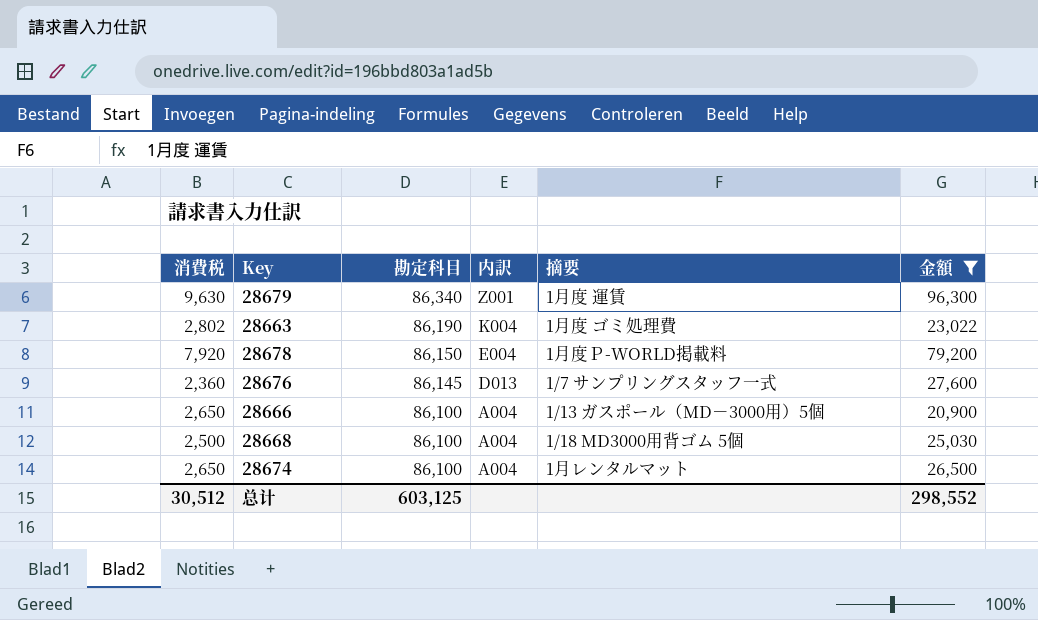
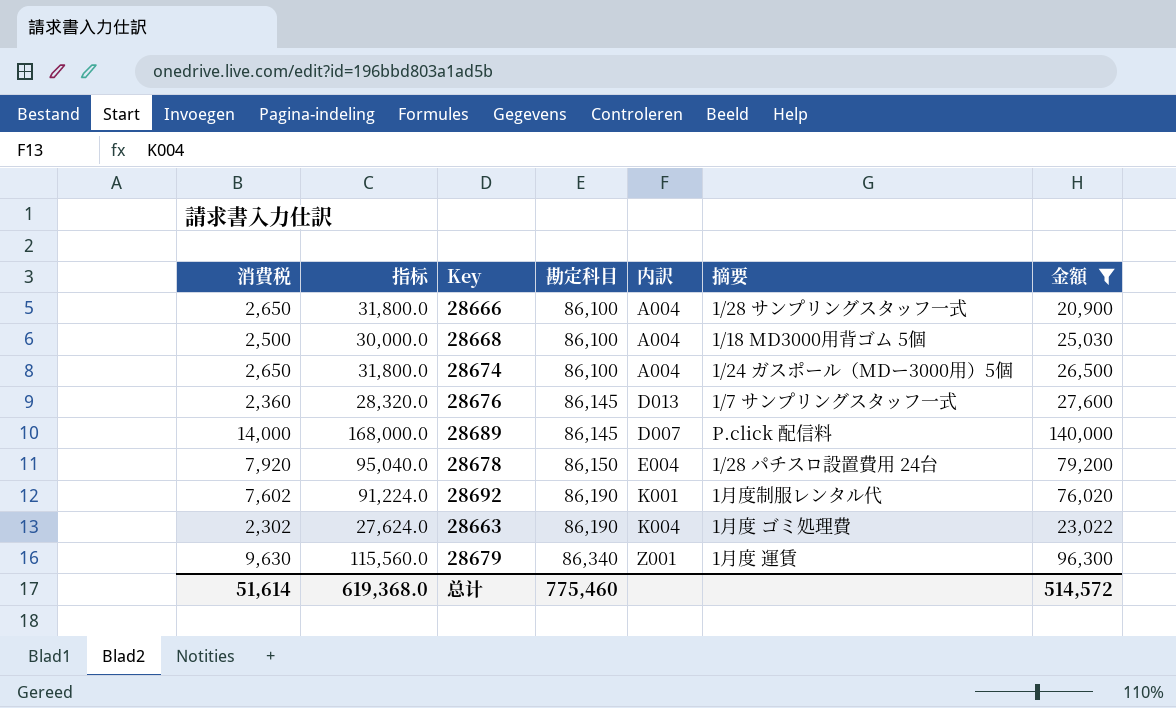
row order: 勘定科目 descending -> 勘定科目 ascending
column 指标 | formula: none -> [消費税] * 12
28666 | 摘要: 1/13 ガスポール（MD－3000用）5個 -> 1/28 サンプリングスタッフ一式
28674 | 摘要: 1月レンタルマット -> 1/24 ガスポール（MDー3000用）5個
row 28689: none -> 14,000 | 168,000.0 | 86,145 | D007 | P.click 配信料 | 140,000
28678 | 摘要: 1月度Ｐ-WORLD掲載料 -> 1/28 パチスロ設置費用 24台
row 28692: none -> 7,602 | 91,224.0 | 86,190 | K001 | 1月度制服レンタル代 | 76,020
28663 | 消費税: 2,802 -> 2,302
总计 | 消費税: 30,512 -> 51,614
总计 | 勘定科目: 603,125 -> 775,460
总计 | 金額: 298,552 -> 514,572

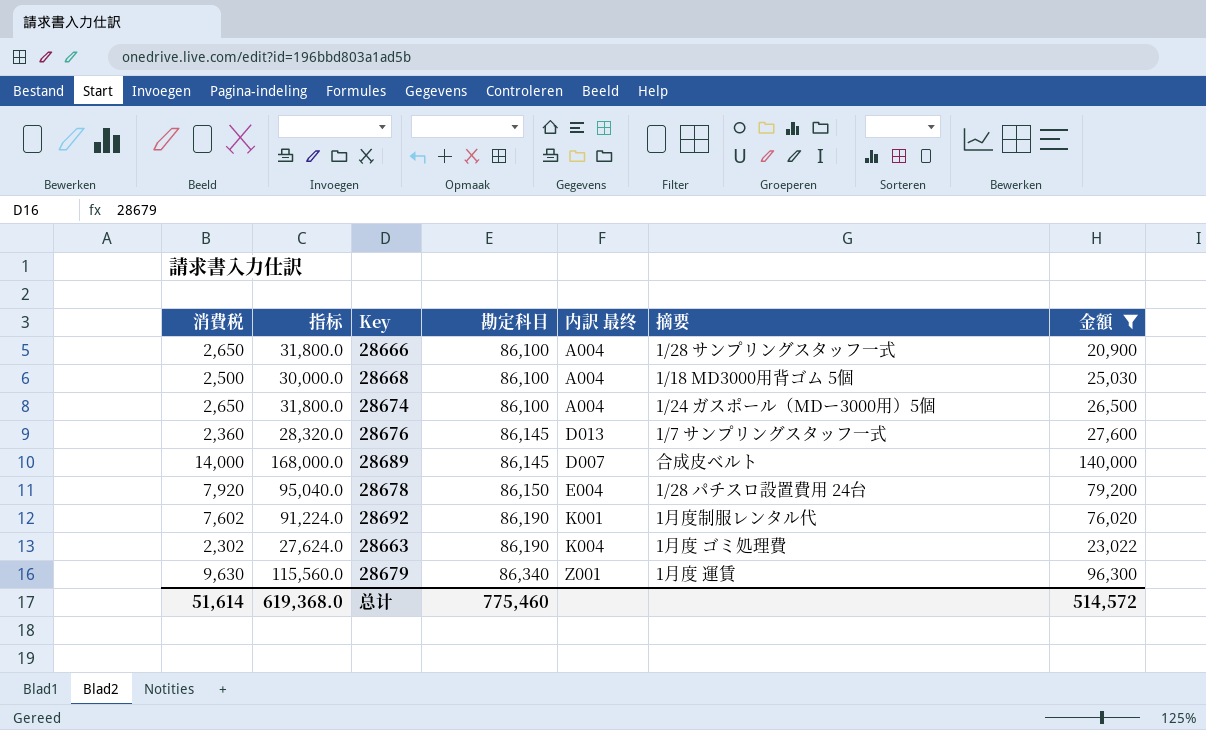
column name: 内訳 -> 内訳 最终
28689 | 摘要: P.click 配信料 -> 合成皮ベルト

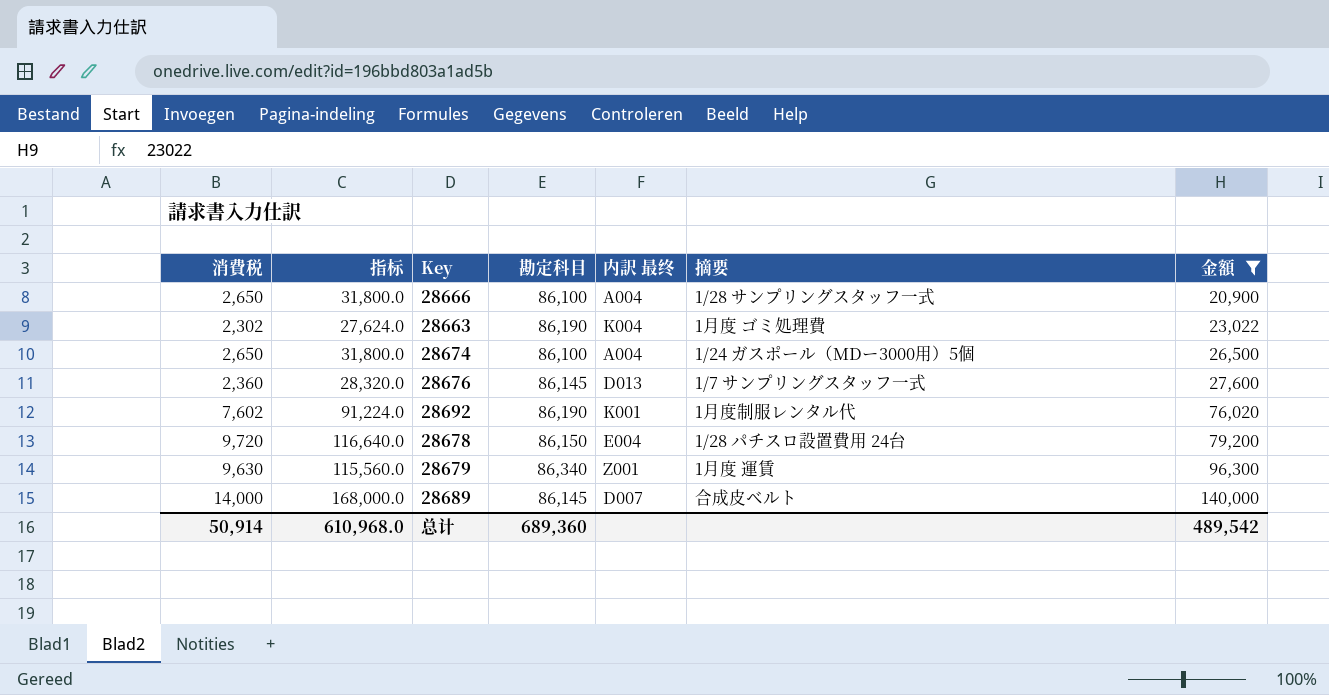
row order: 勘定科目 ascending -> 金額 ascending
row 28668: 2,500 | 30,000.0 | 86,100 | A004 | 1/18 MD3000用背ゴム 5個 | 25,030 -> none
28678 | 消費税: 7,920 -> 9,720
28678 | 指标: 95,040.0 -> 116,640.0
总计 | 消費税: 51,614 -> 50,914
总计 | 指标: 619,368.0 -> 610,968.0
总计 | 勘定科目: 775,460 -> 689,360
总计 | 金額: 514,572 -> 489,542

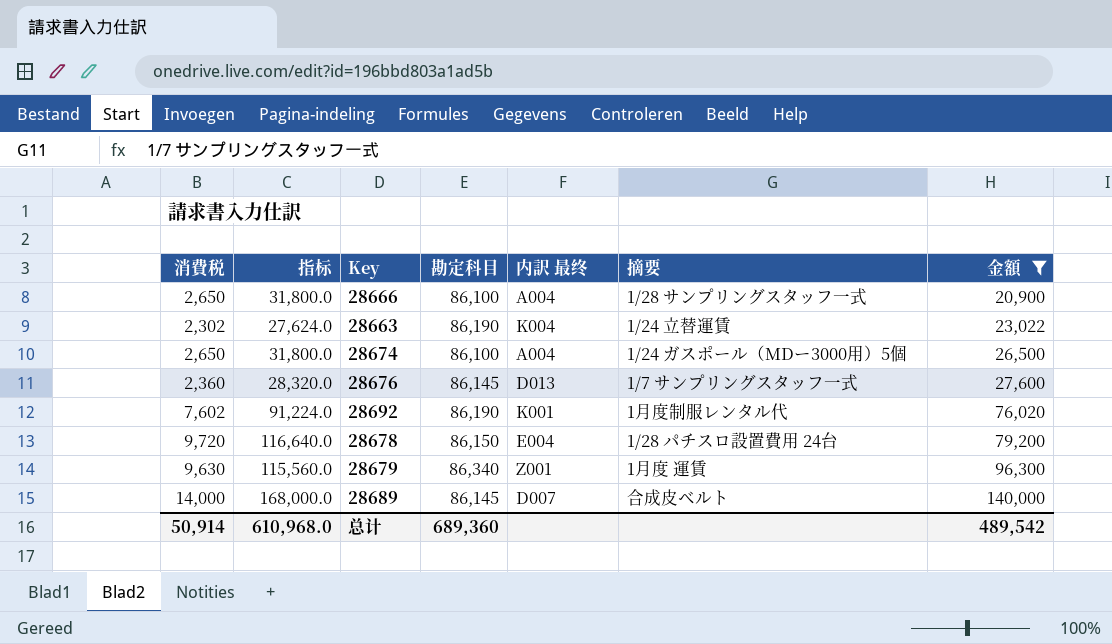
28663 | 摘要: 1月度 ゴミ処理費 -> 1/24 立替運賃

